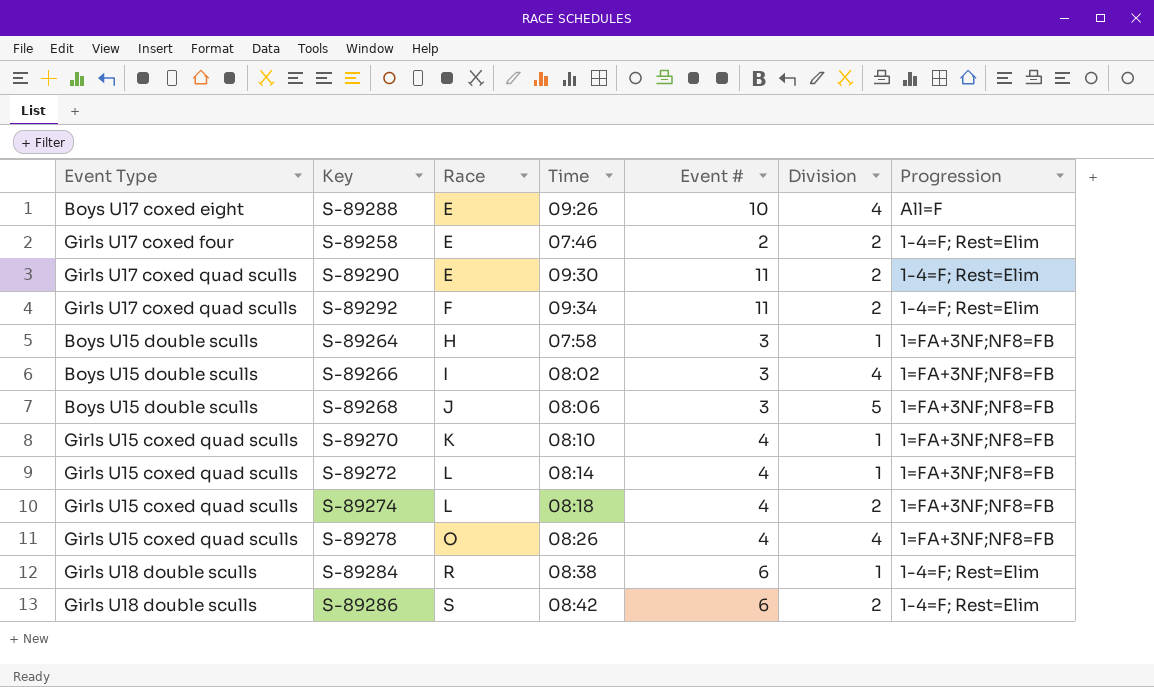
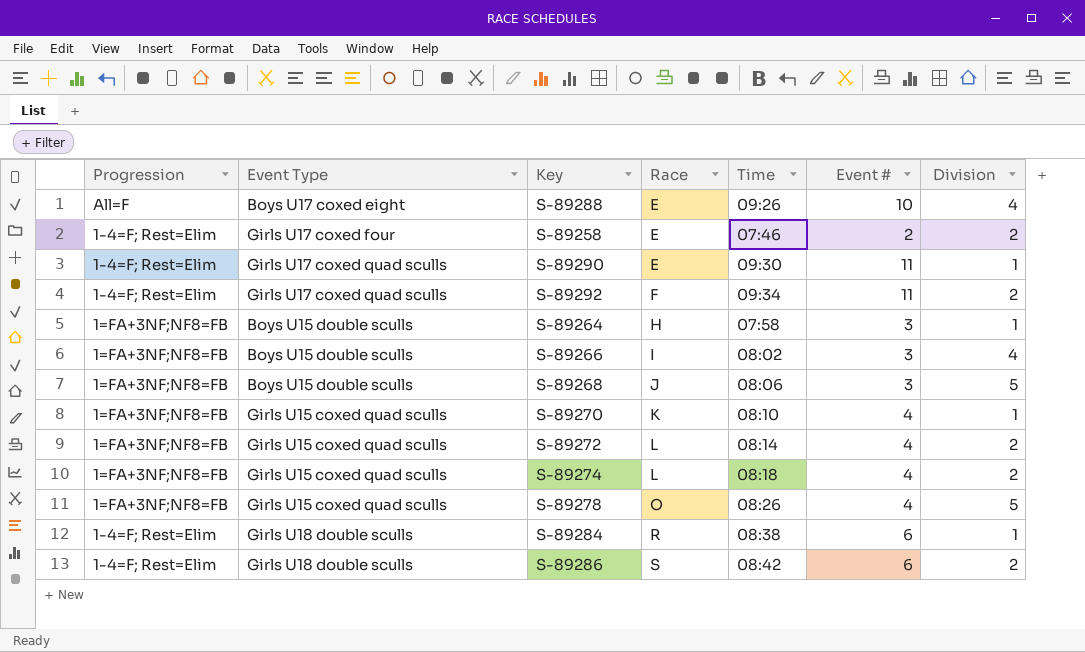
column Progression | position: 7 -> 1
S-89290 | Division: 2 -> 1
S-89272 | Division: 1 -> 2
S-89278 | Division: 4 -> 5

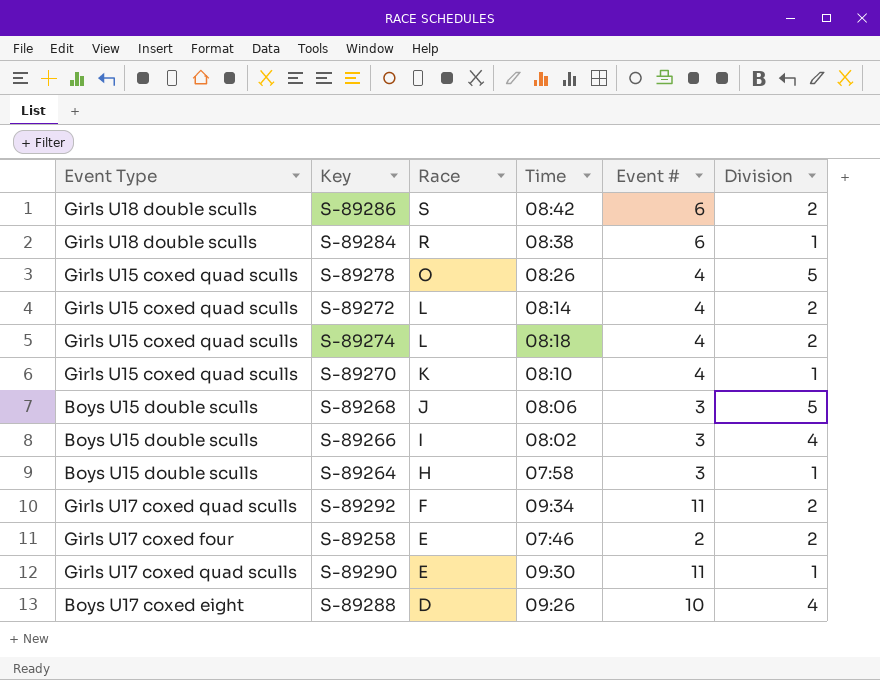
row order: Race ascending -> Race descending
column Progression | position: 1 -> none
S-89288 | Race: E -> D

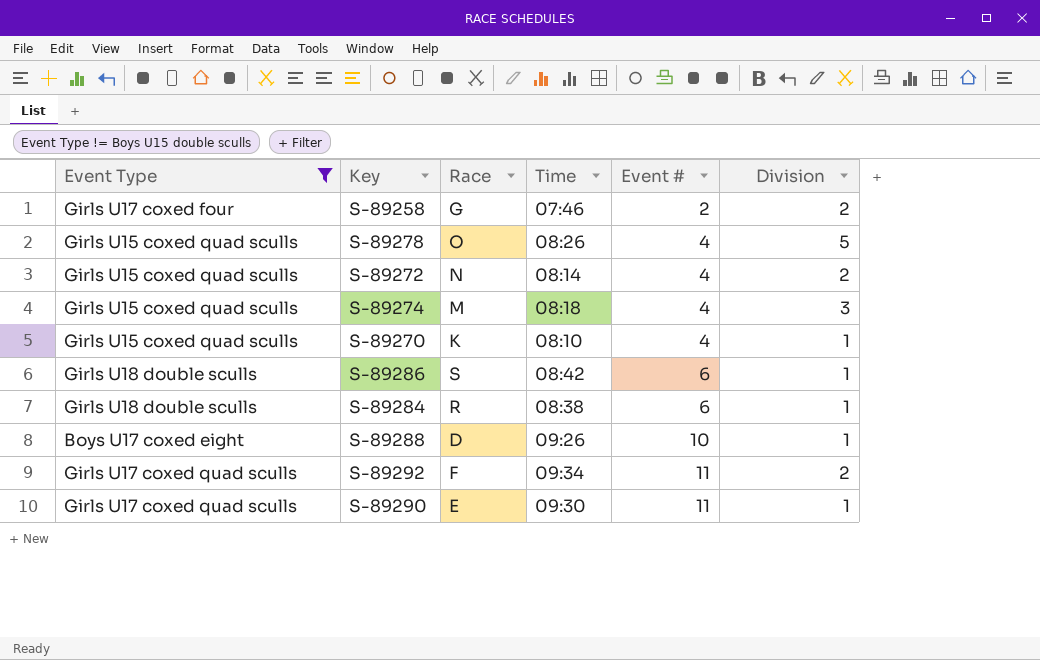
filter: none -> Event Type != Boys U15 double sculls
row order: Race descending -> Event # ascending
S-89258 | Race: E -> G
S-89272 | Race: L -> N
S-89274 | Race: L -> M
S-89274 | Division: 2 -> 3
S-89286 | Division: 2 -> 1
S-89288 | Division: 4 -> 1

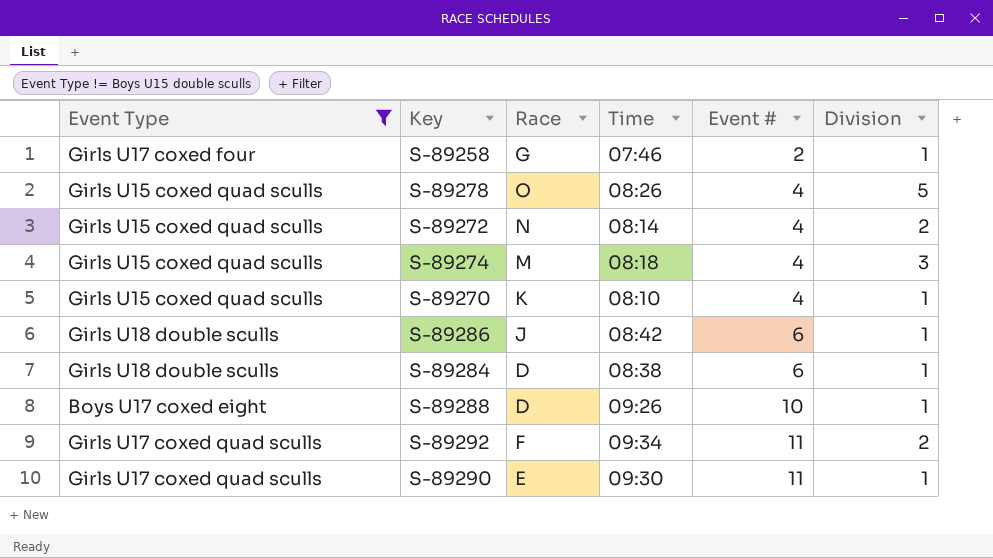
S-89258 | Division: 2 -> 1
S-89286 | Race: S -> J
S-89284 | Race: R -> D

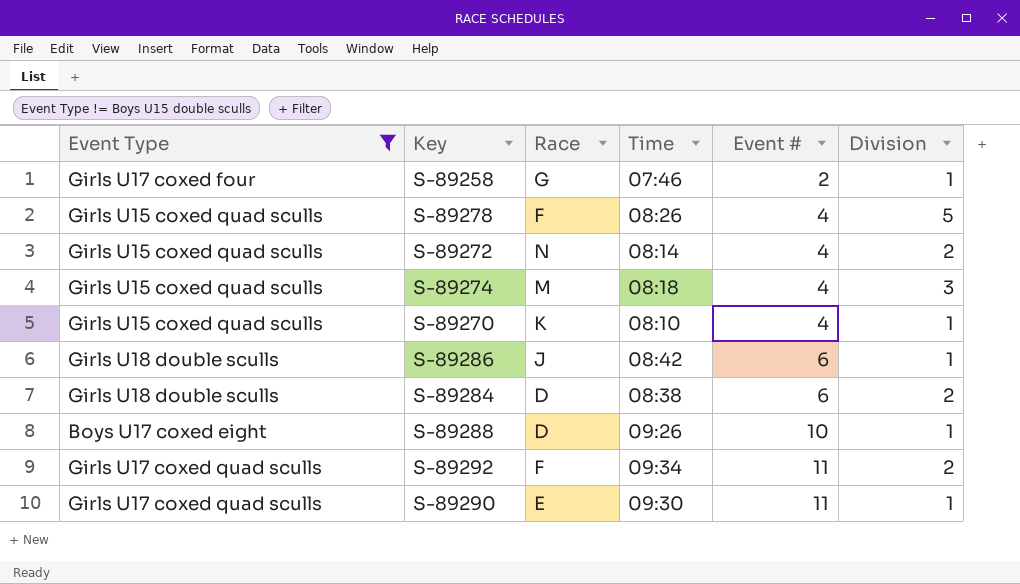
S-89278 | Race: O -> F
S-89284 | Division: 1 -> 2

